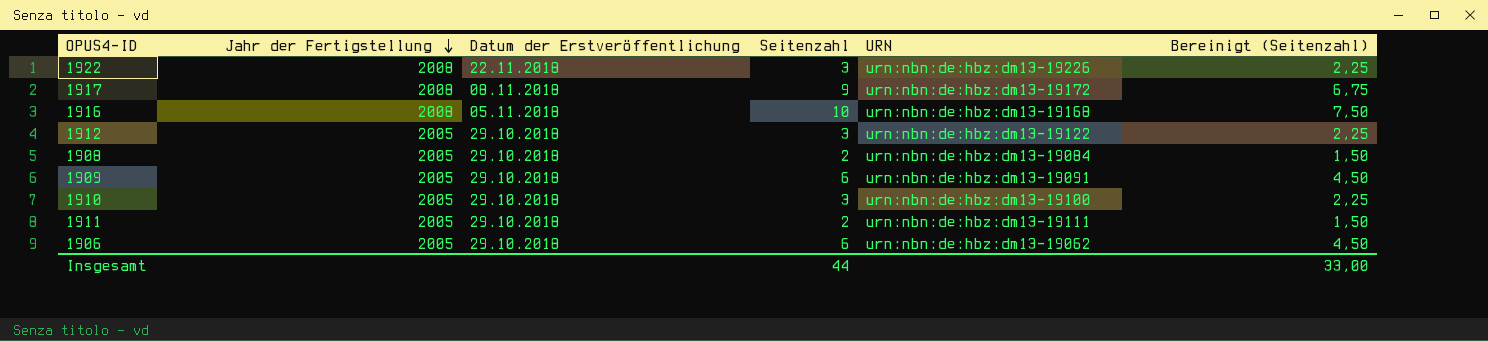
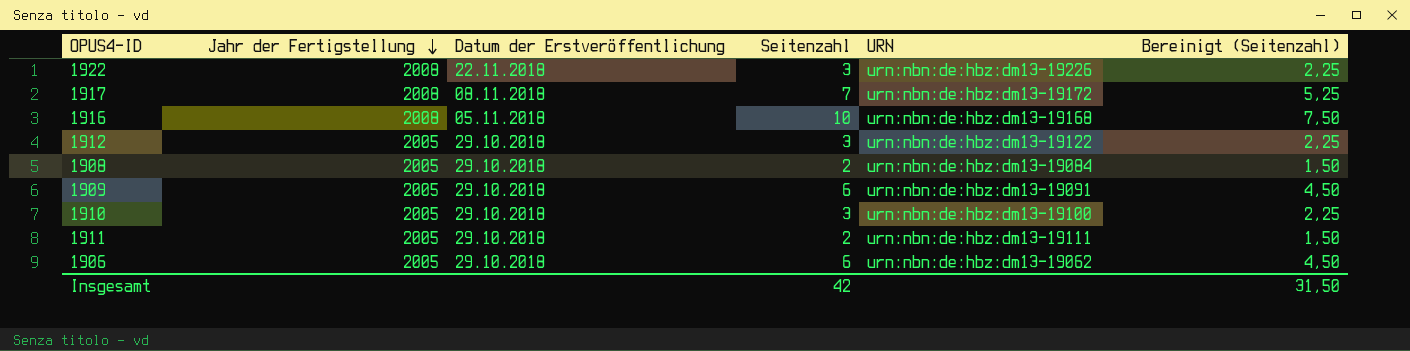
1917 | Seitenzahl: 9 -> 7
1917 | Bereinigt (Seitenzahl): 6,75 -> 5,25
Insgesamt | Seitenzahl: 44 -> 42
Insgesamt | Bereinigt (Seitenzahl): 33,00 -> 31,50

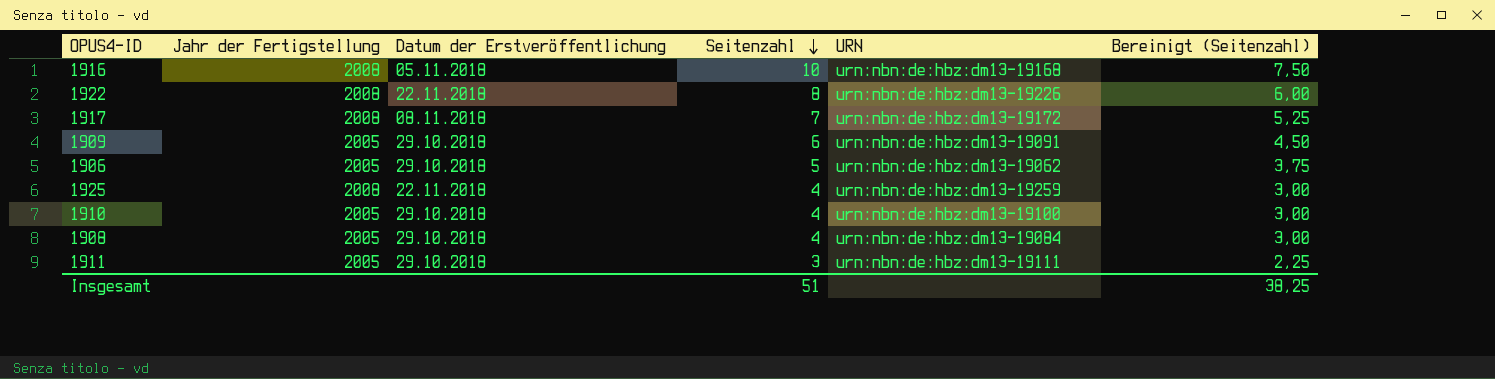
row order: Jahr der Fertigstellung descending -> Seitenzahl descending
row 1912: 2005 | 29.10.2018 | 3 | urn:nbn:de:hbz:dm13-19122 | 2,25 -> none
1922 | Seitenzahl: 3 -> 8
1922 | Bereinigt (Seitenzahl): 2,25 -> 6,00
1906 | Seitenzahl: 6 -> 5
1906 | Bereinigt (Seitenzahl): 4,50 -> 3,75
row 1925: none -> 2008 | 22.11.2018 | 4 | urn:nbn:de:hbz:dm13-19259 | 3,00
1910 | Seitenzahl: 3 -> 4
1910 | Bereinigt (Seitenzahl): 2,25 -> 3,00
1908 | Seitenzahl: 2 -> 4
1908 | Bereinigt (Seitenzahl): 1,50 -> 3,00
1911 | Seitenzahl: 2 -> 3
1911 | Bereinigt (Seitenzahl): 1,50 -> 2,25
Insgesamt | Seitenzahl: 42 -> 51
Insgesamt | Bereinigt (Seitenzahl): 31,50 -> 38,25

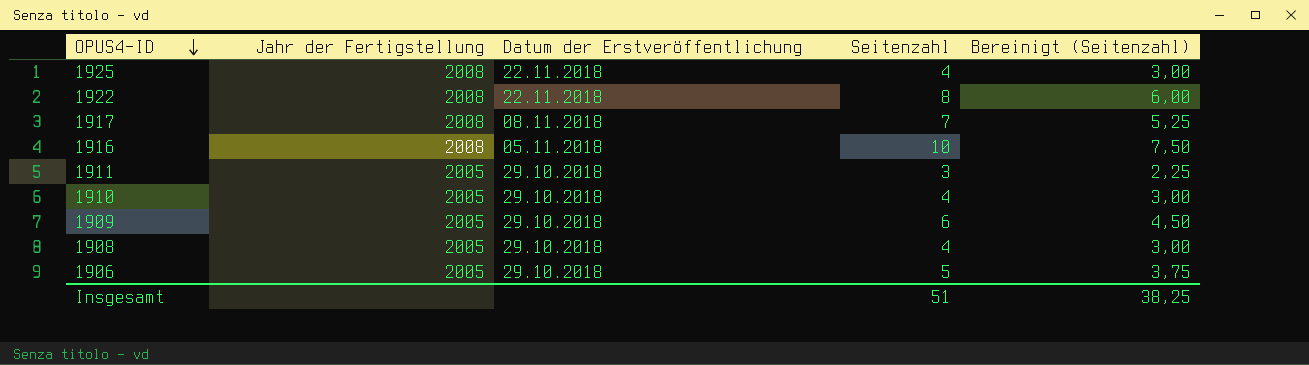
row order: Seitenzahl descending -> OPUS4-ID descending
column URN | position: 5 -> none

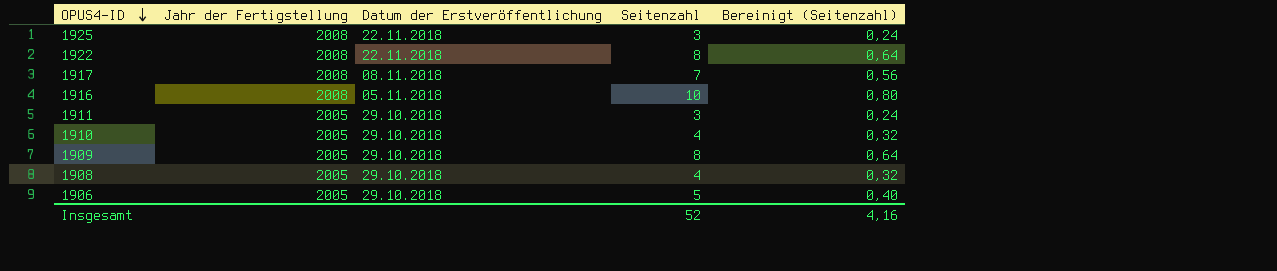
column Bereinigt (Seitenzahl) | formula: [Seitenzahl] * 0,75 -> [Seitenzahl] * 0,08
1925 | Seitenzahl: 4 -> 3
1909 | Seitenzahl: 6 -> 8
Insgesamt | Seitenzahl: 51 -> 52
Insgesamt | Bereinigt (Seitenzahl): 38,25 -> 4,16

